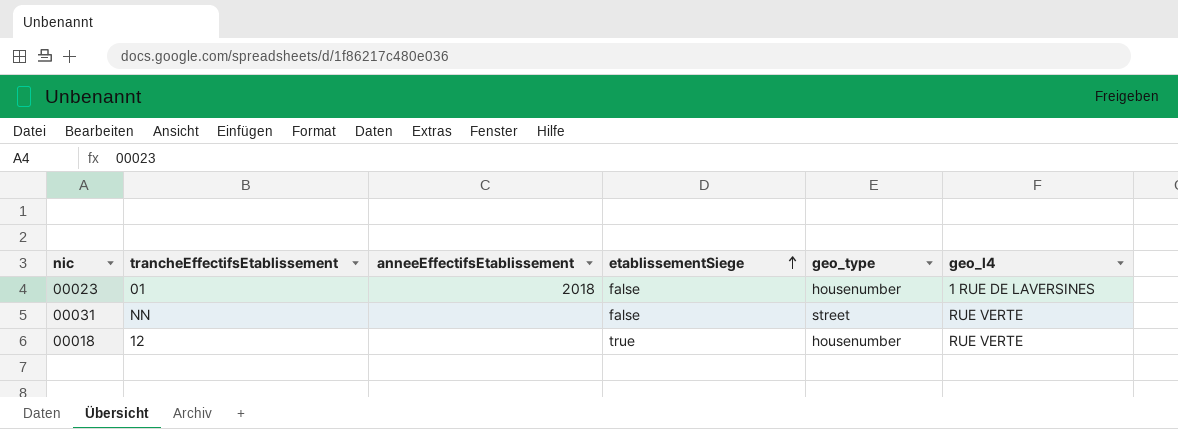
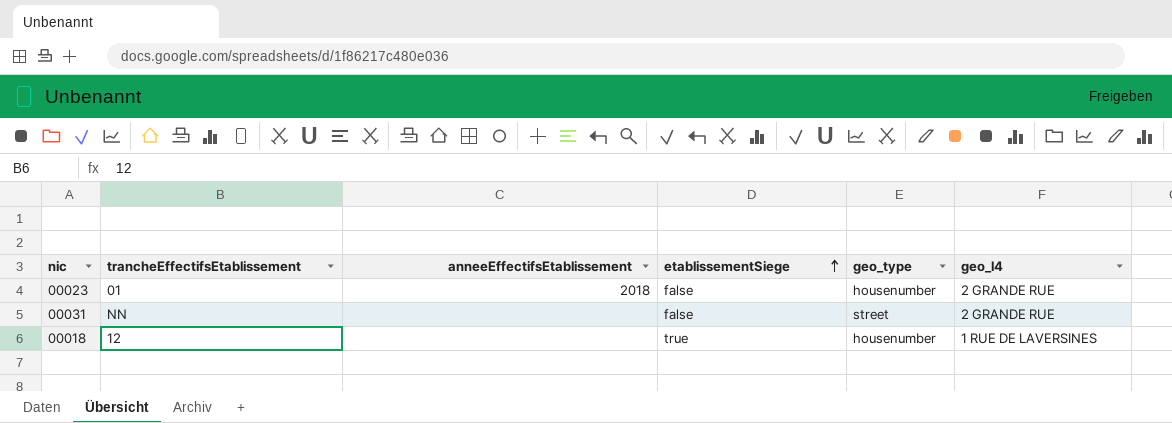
00023 | geo_l4: 1 RUE DE LAVERSINES -> 2 GRANDE RUE
00031 | geo_l4: RUE VERTE -> 2 GRANDE RUE
00018 | geo_l4: RUE VERTE -> 1 RUE DE LAVERSINES

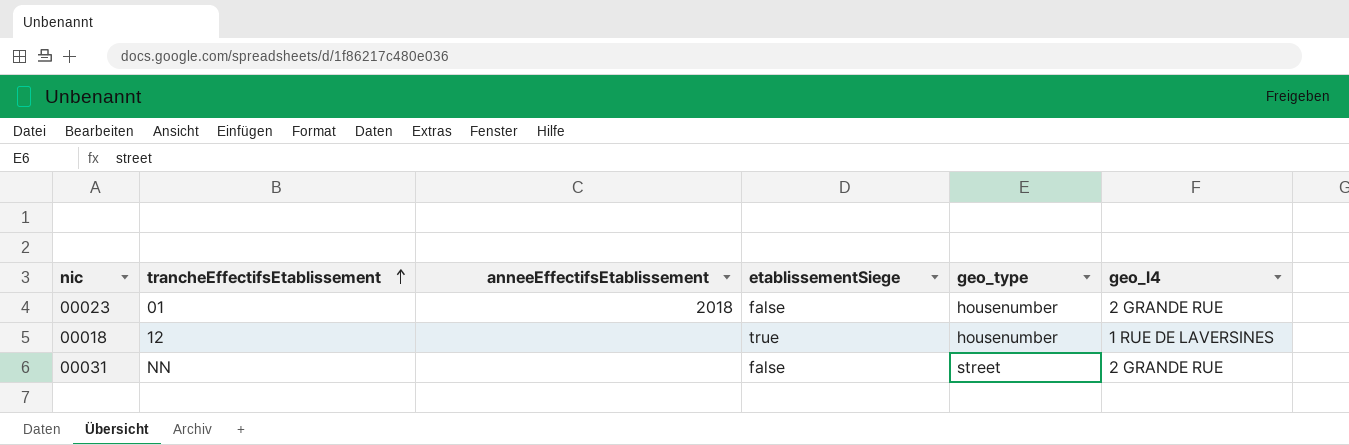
row order: etablissementSiege ascending -> trancheEffectifsEtablissement ascending

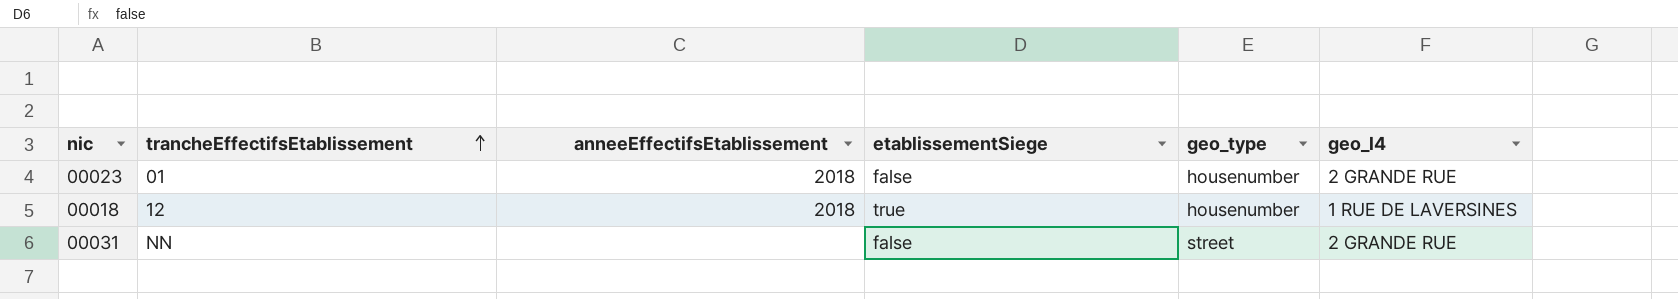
00018 | anneeEffectifsEtablissement: none -> 2018

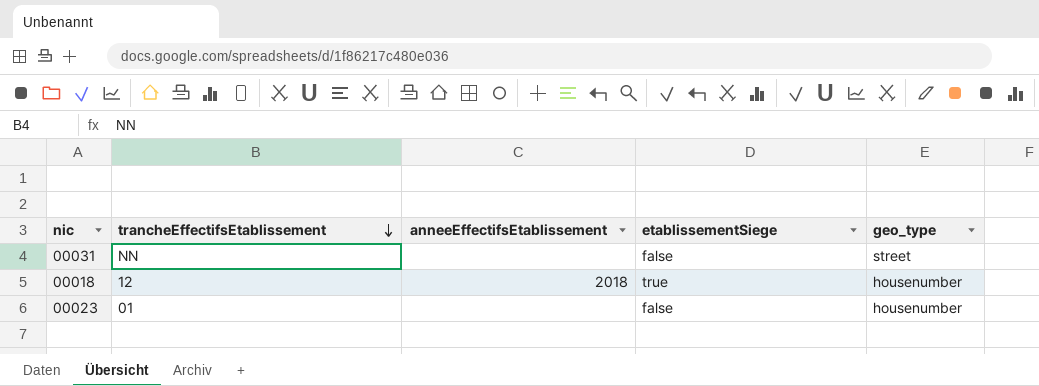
row order: trancheEffectifsEtablissement ascending -> trancheEffectifsEtablissement descending
column geo_l4 | position: 6 -> none
00023 | anneeEffectifsEtablissement: 2018 -> none

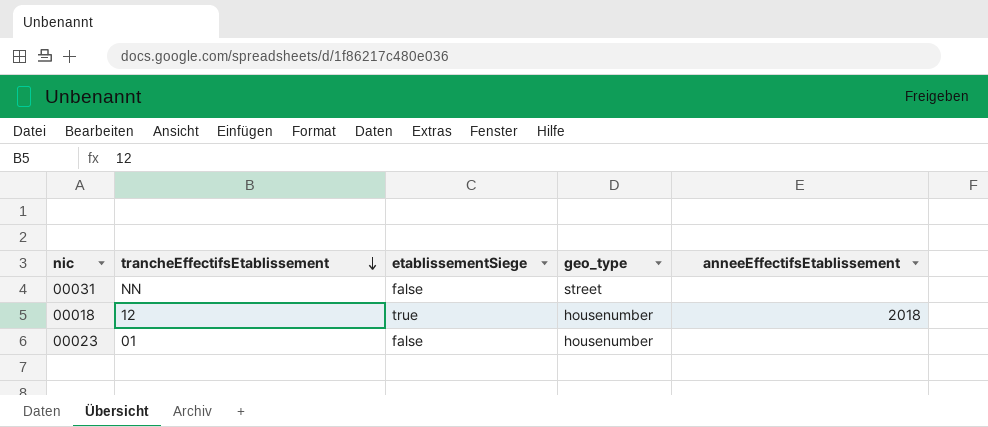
column anneeEffectifsEtablissement | position: 3 -> 5

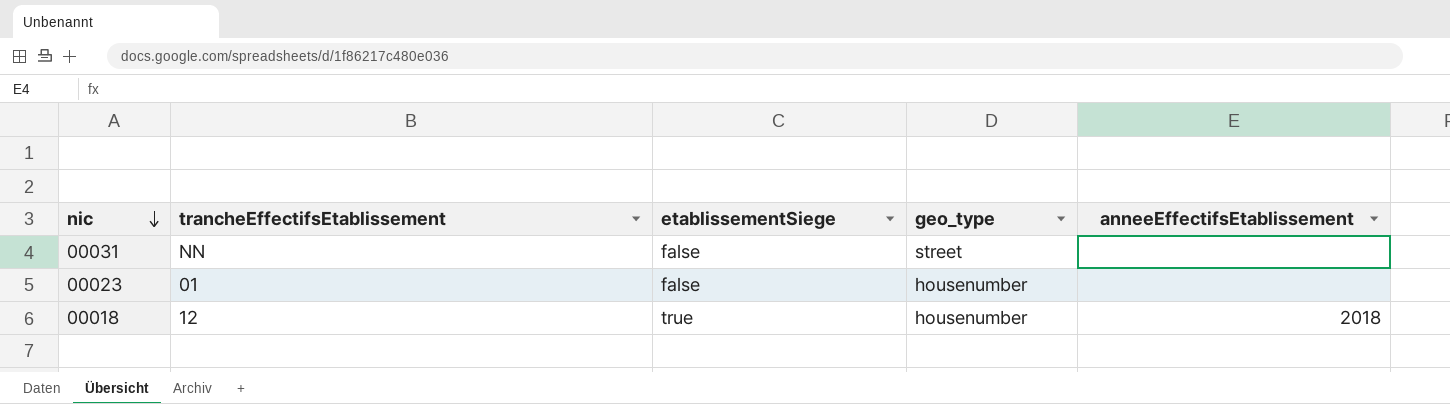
row order: trancheEffectifsEtablissement descending -> nic descending

